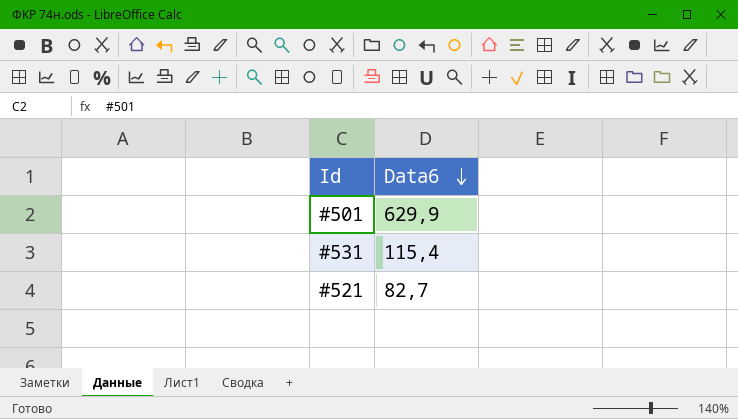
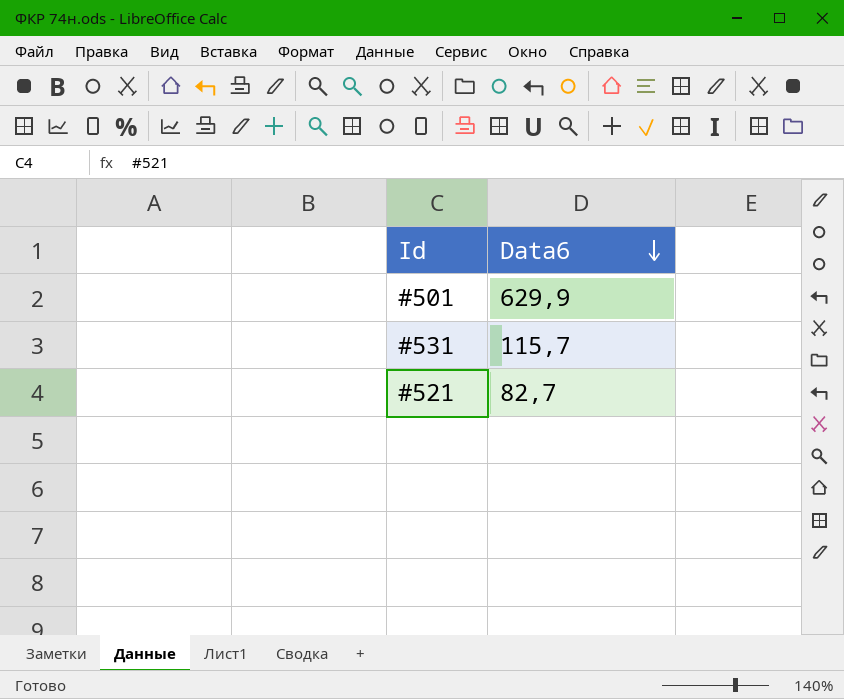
#531 | Data6: 115,4 -> 115,7

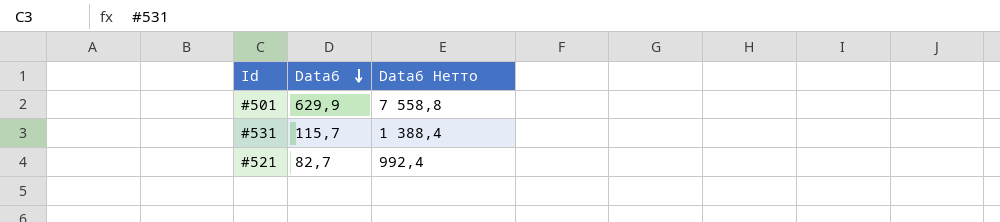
column Data6 Нетто | formula: none -> [Data6] * 12

